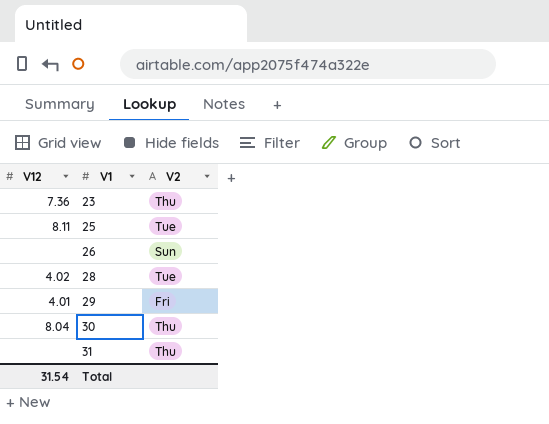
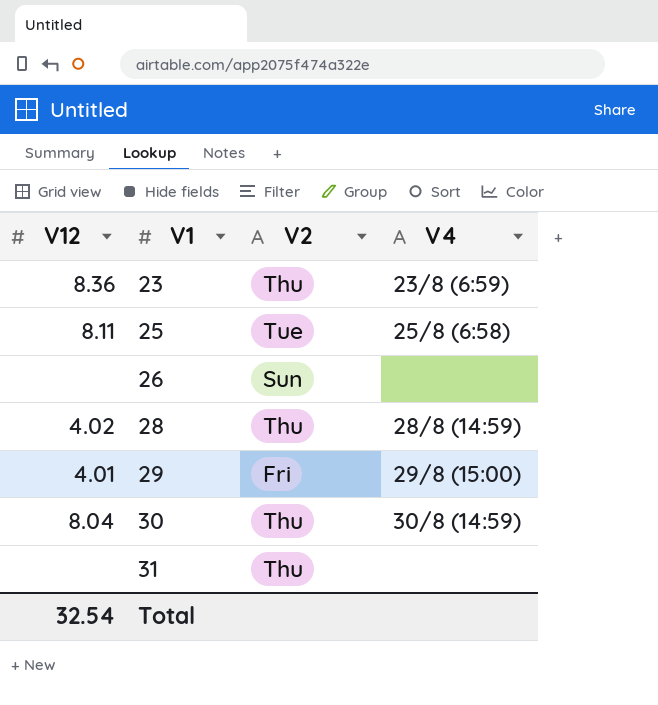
column V4 | position: none -> 4
23 | V12: 7.36 -> 8.36
28 | V2: Tue -> Thu
Total | V12: 31.54 -> 32.54

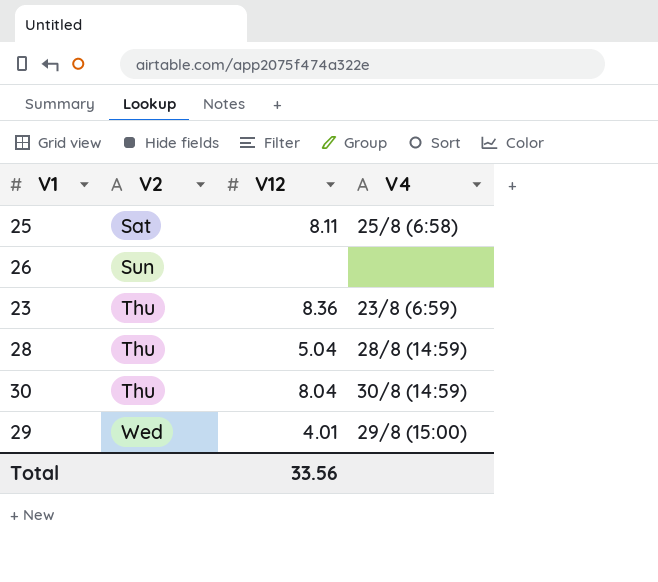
row order: V1 ascending -> V2 ascending
column V12 | position: 1 -> 3
row 31: none | Thu | none -> none
25 | V2: Tue -> Sat
28 | V12: 4.02 -> 5.04
29 | V2: Fri -> Wed
Total | V12: 32.54 -> 33.56

